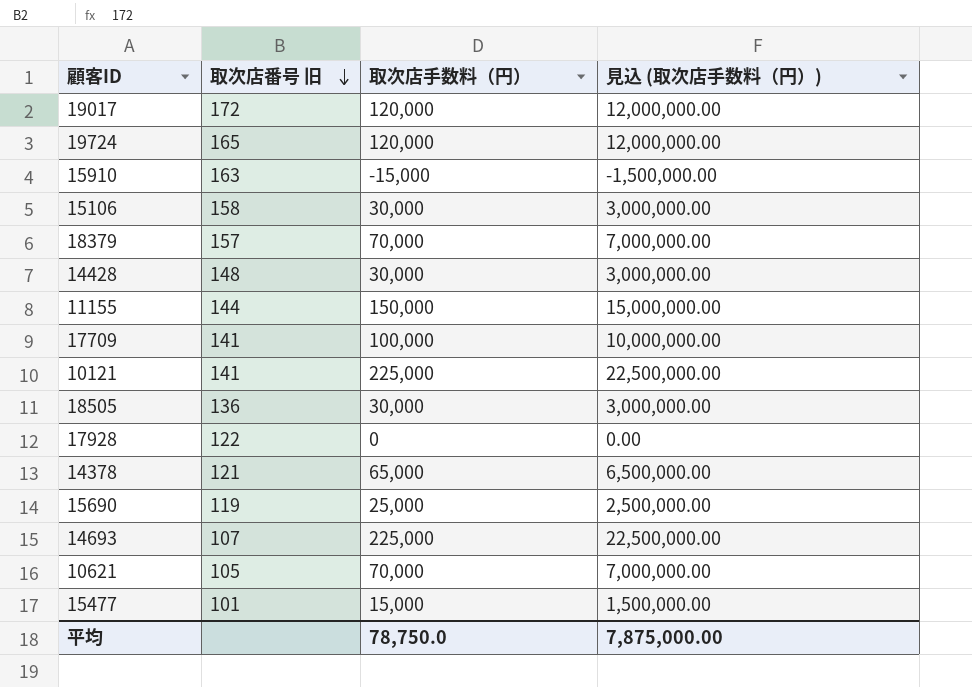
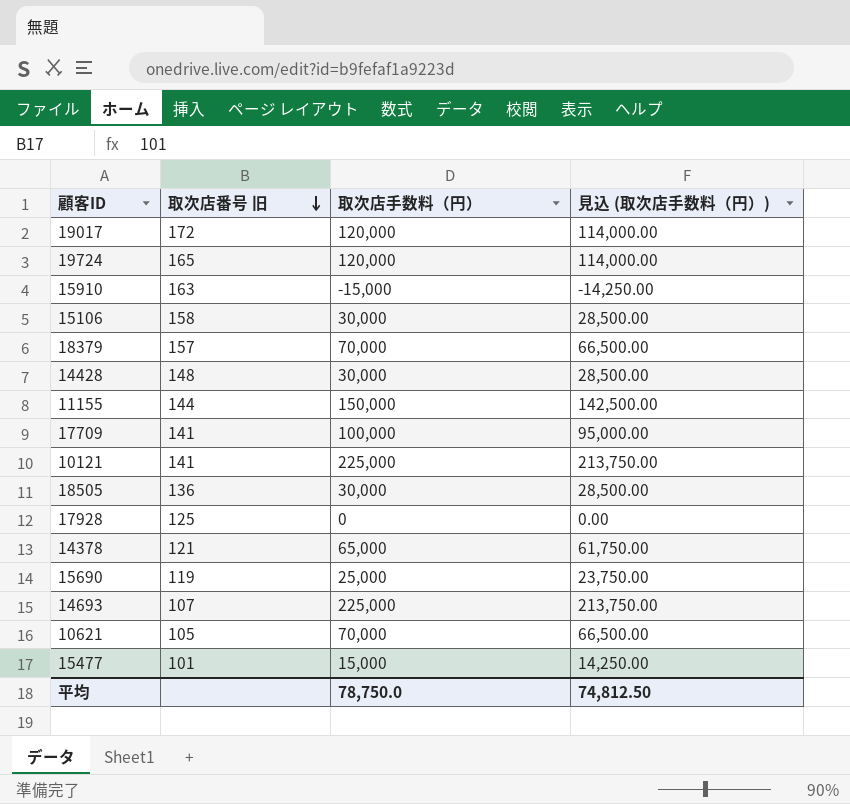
column 見込 (取次店手数料（円）) | formula: [取次店手数料（円）] * 100 -> [取次店手数料（円）] * 0.95
17928 | 取次店番号 旧: 122 -> 125
平均 | 見込 (取次店手数料（円）): 7,875,000.00 -> 74,812.50

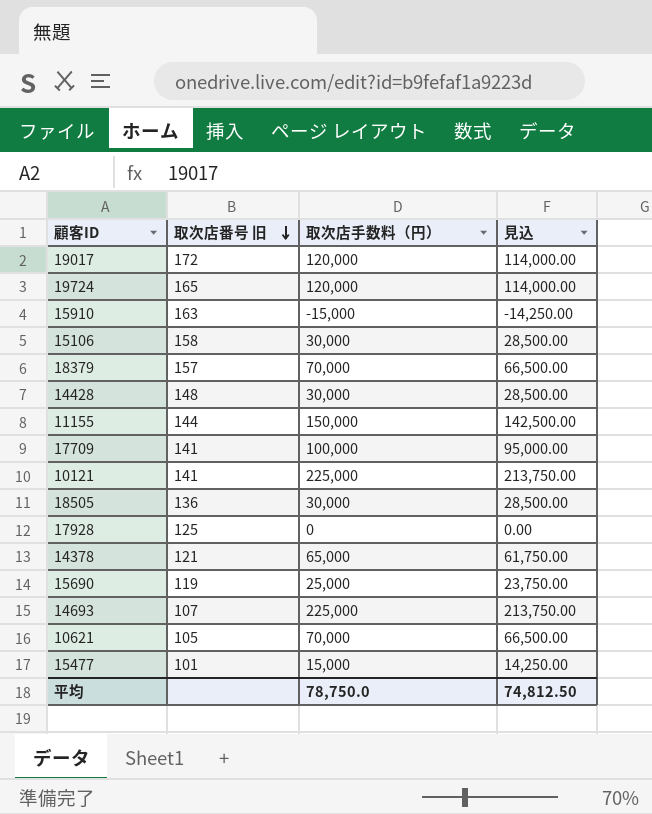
column name: 見込 (取次店手数料（円）) -> 見込

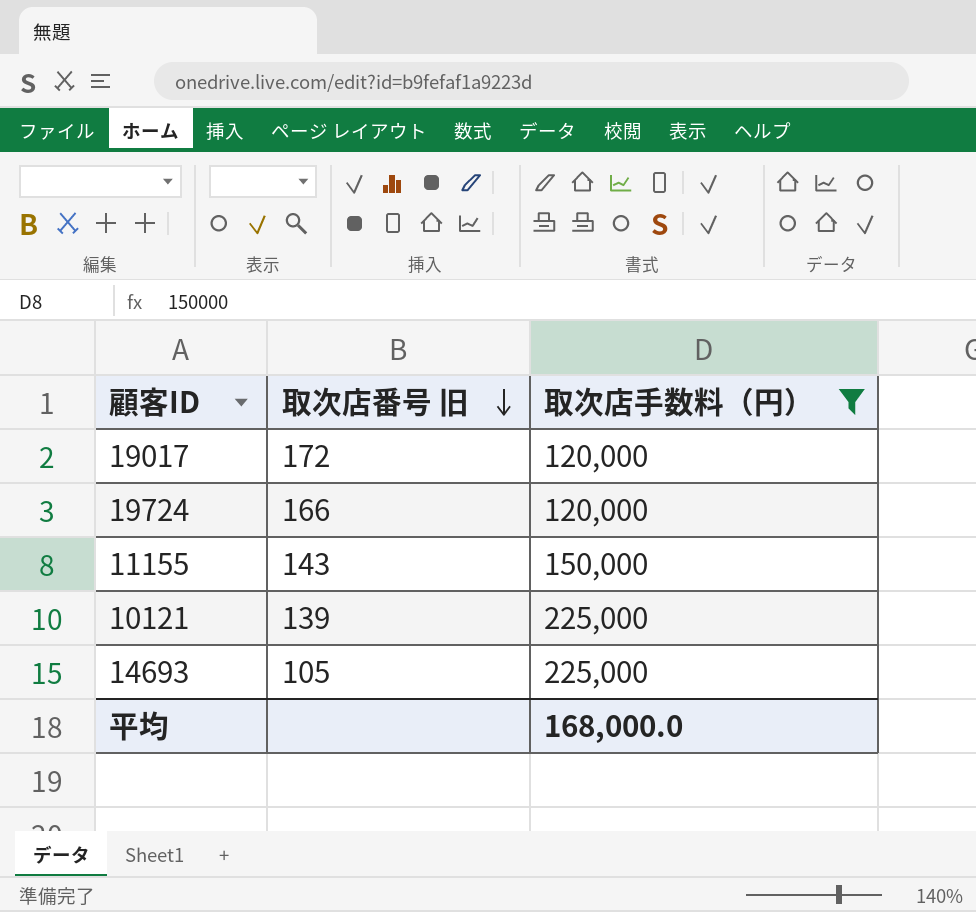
filter: none -> 取次店手数料（円） >= 120,000
column 見込 | formula: [取次店手数料（円）] * 0.95 -> none
19724 | 取次店番号 旧: 165 -> 166
11155 | 取次店番号 旧: 144 -> 143
10121 | 取次店番号 旧: 141 -> 139
14693 | 取次店番号 旧: 107 -> 105
平均 | 取次店手数料（円）: 78,750.0 -> 168,000.0

